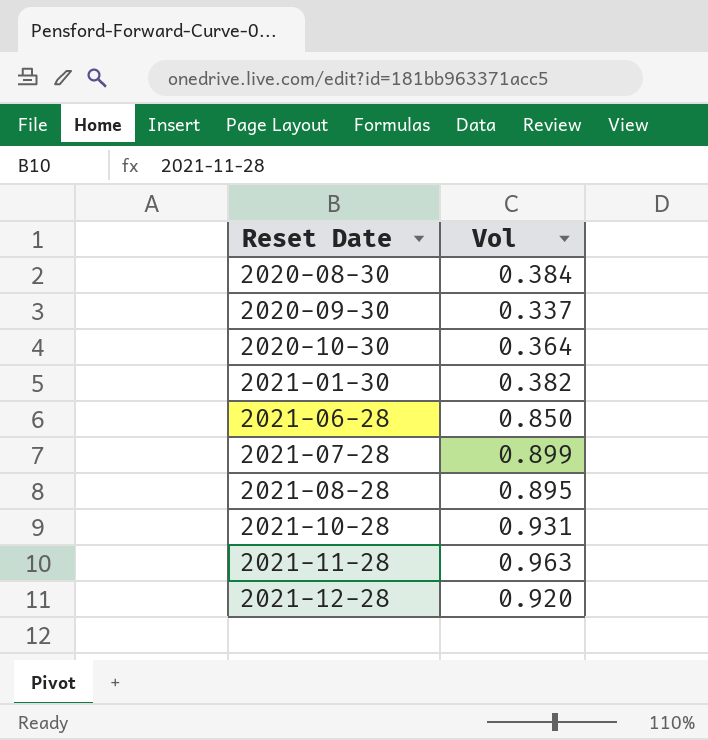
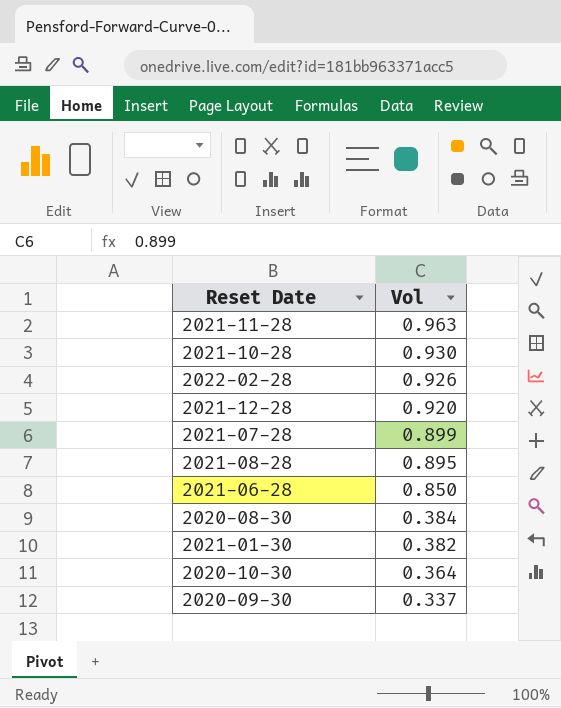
row order: Reset Date ascending -> Vol descending
2021-10-28 | Vol: 0.931 -> 0.930
row 2022-02-28: none -> 0.926

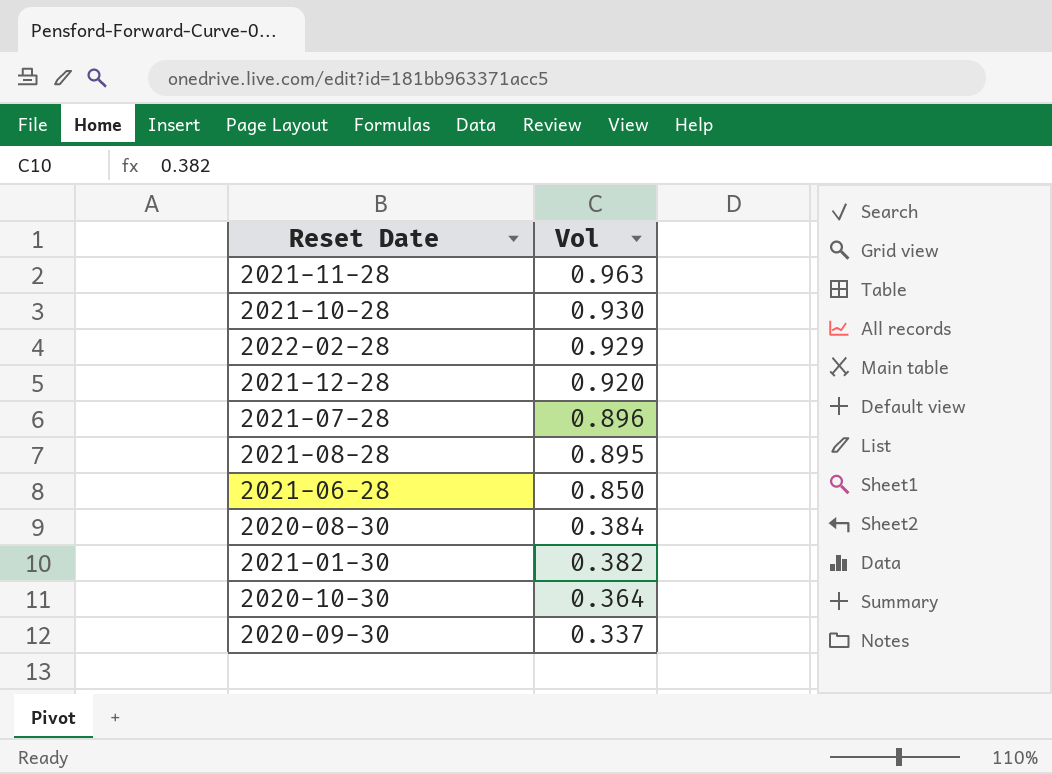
2022-02-28 | Vol: 0.926 -> 0.929
2021-07-28 | Vol: 0.899 -> 0.896

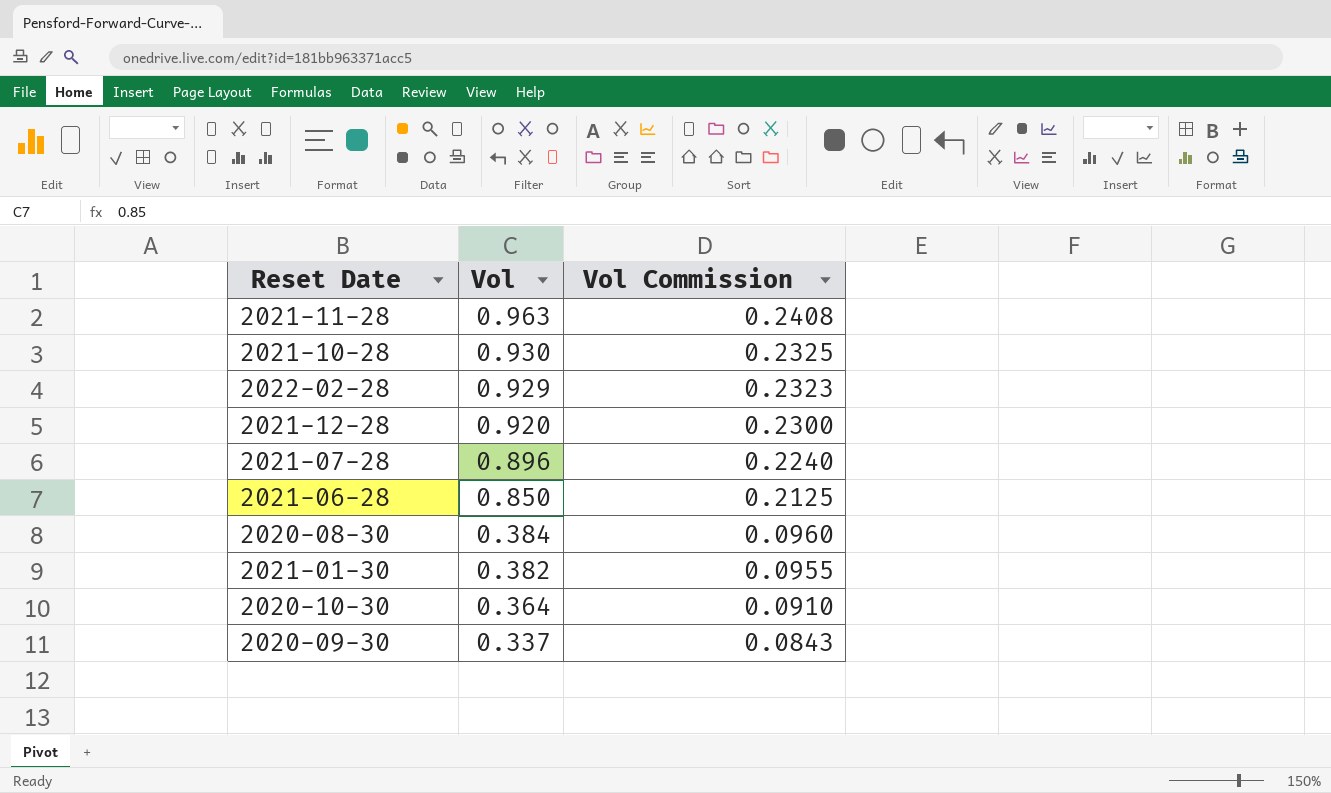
column Vol Commission | formula: none -> [Vol] * 0.25
row 2021-08-28: 0.895 -> none

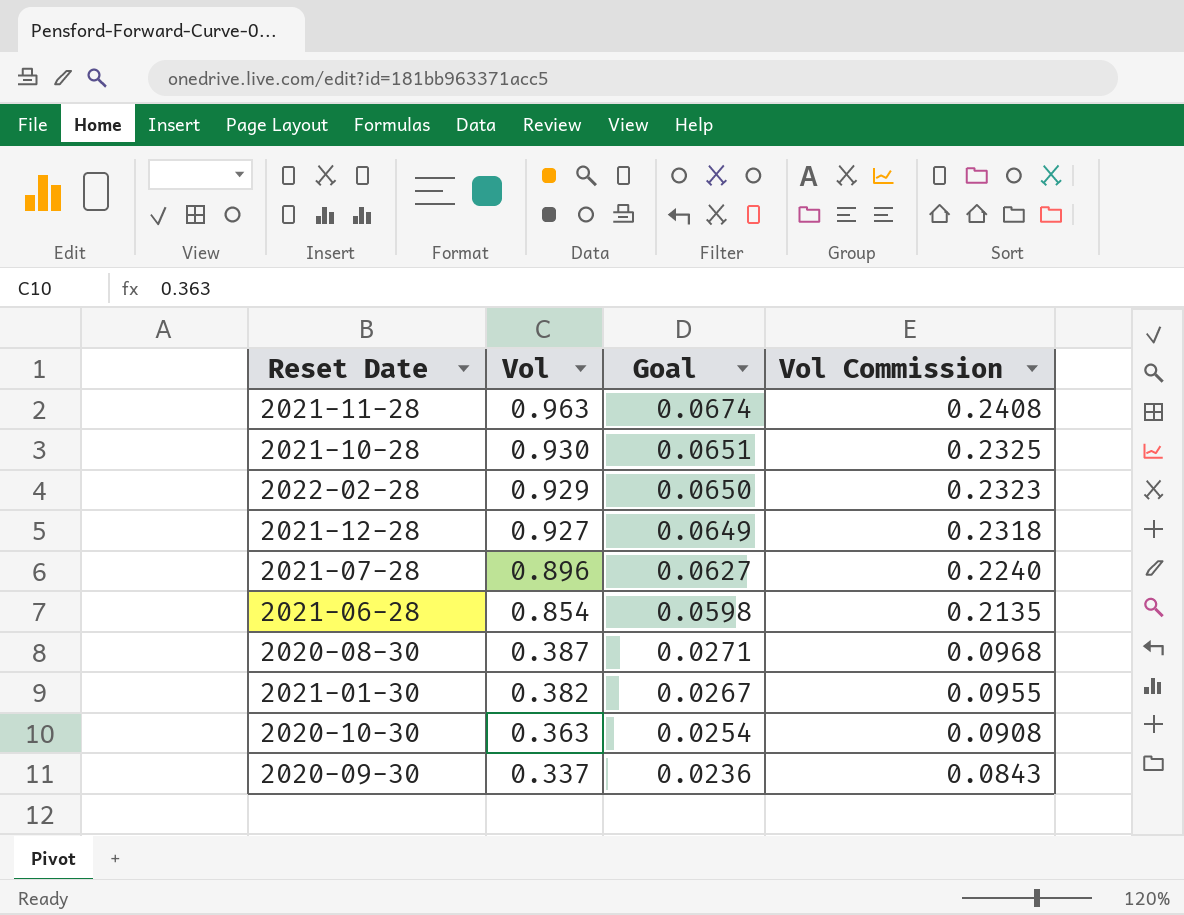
column Goal | formula: none -> [Vol] * 0.07
2021-12-28 | Vol: 0.920 -> 0.927
2021-12-28 | Vol Commission: 0.2300 -> 0.2318
2021-06-28 | Vol: 0.850 -> 0.854
2021-06-28 | Vol Commission: 0.2125 -> 0.2135
2020-08-30 | Vol: 0.384 -> 0.387
2020-08-30 | Vol Commission: 0.0960 -> 0.0968
2020-10-30 | Vol: 0.364 -> 0.363
2020-10-30 | Vol Commission: 0.0910 -> 0.0908

